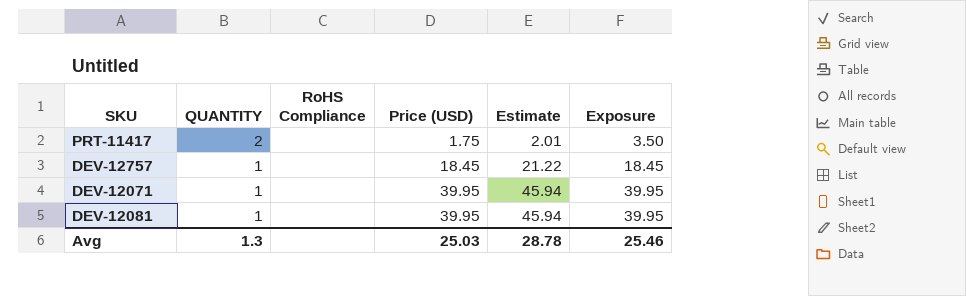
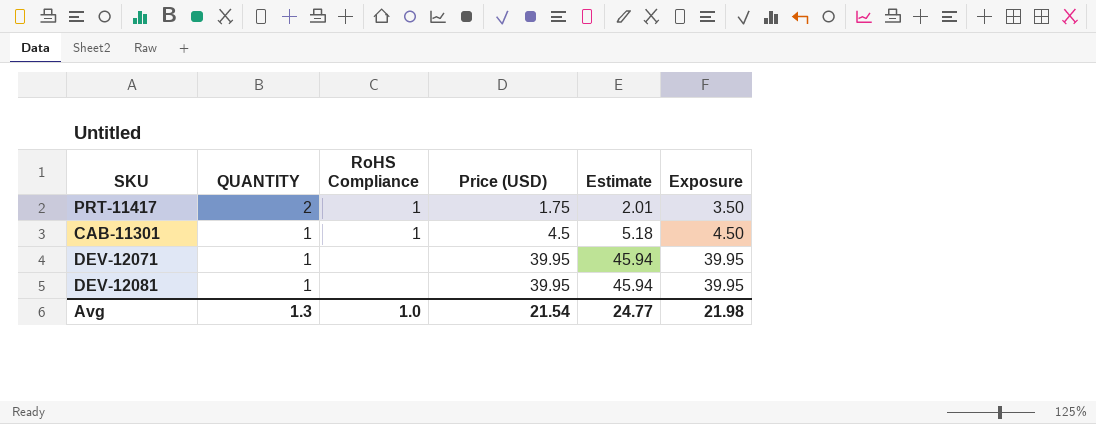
row DEV-12757: 1 | none | 18.45 | 21.22 | 18.45 -> none
PRT-11417 | RoHS Compliance: none -> 1
row CAB-11301: none -> 1 | 1 | 4.5 | 5.18 | 4.50
Avg | RoHS Compliance: none -> 1.0
Avg | Price (USD): 25.03 -> 21.54
Avg | Estimate: 28.78 -> 24.77
Avg | Exposure: 25.46 -> 21.98

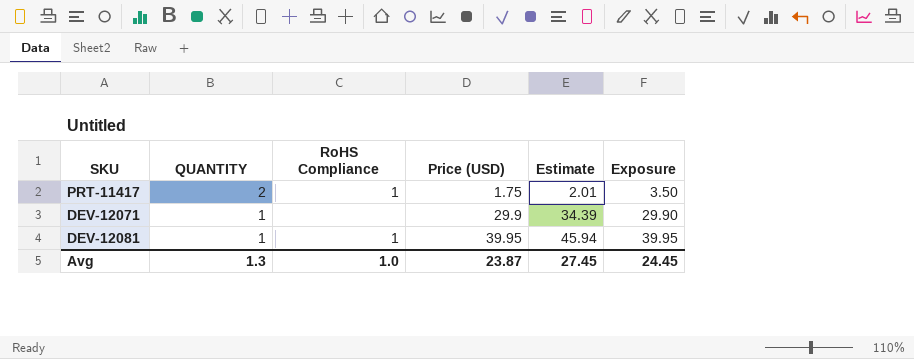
row CAB-11301: 1 | 1 | 4.5 | 5.18 | 4.50 -> none
DEV-12071 | Price (USD): 39.95 -> 29.9
DEV-12071 | Estimate: 45.94 -> 34.39
DEV-12071 | Exposure: 39.95 -> 29.90
DEV-12081 | RoHS Compliance: none -> 1
Avg | Price (USD): 21.54 -> 23.87
Avg | Estimate: 24.77 -> 27.45
Avg | Exposure: 21.98 -> 24.45

